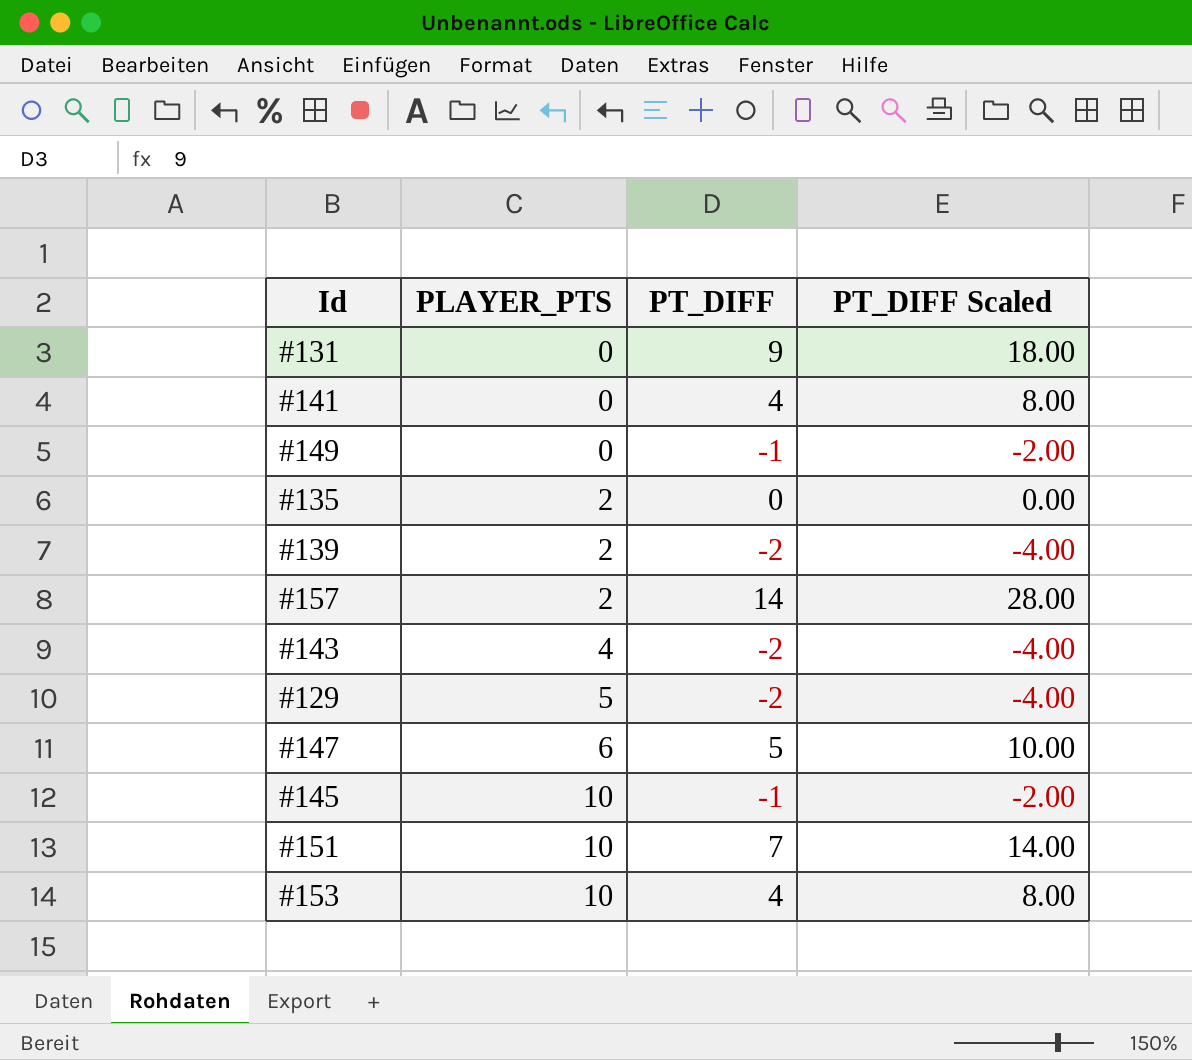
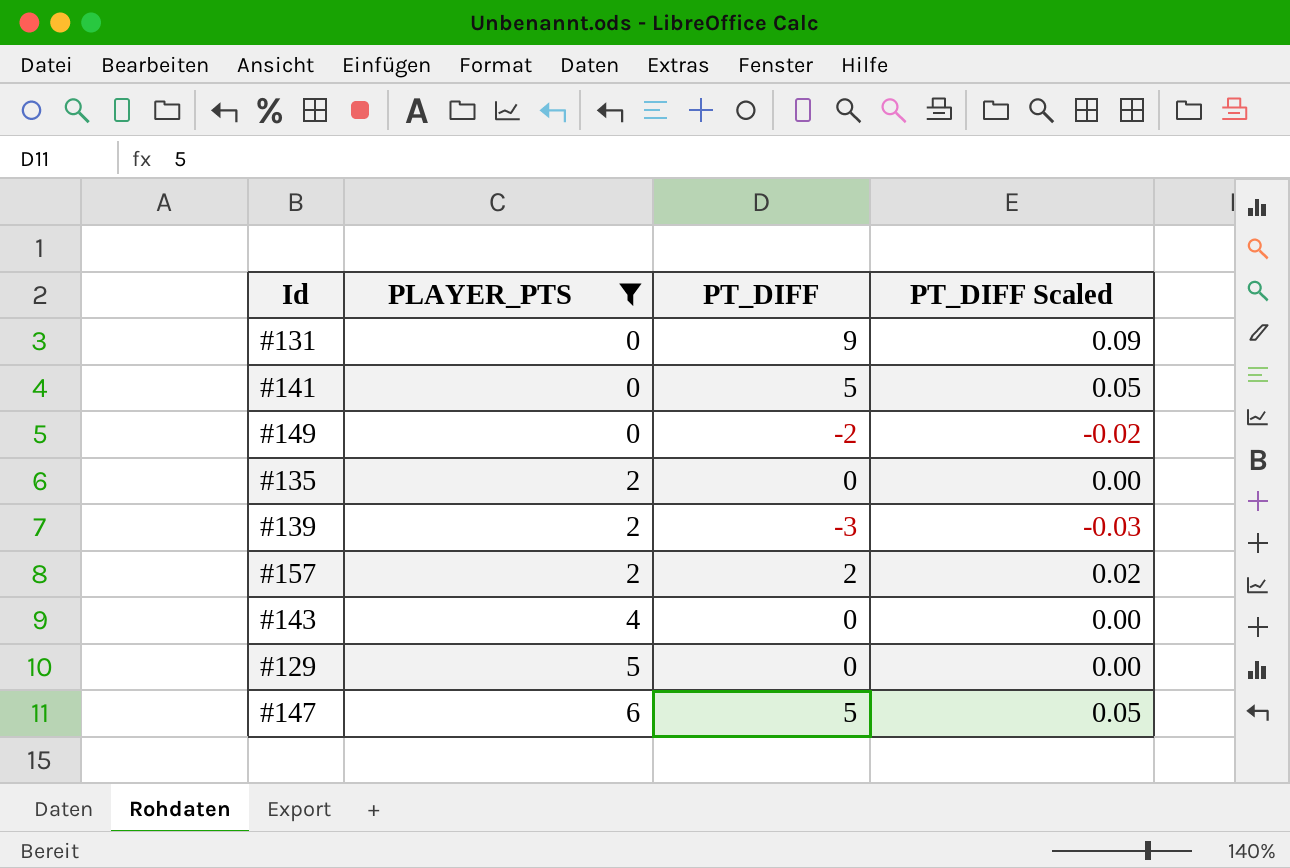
filter: none -> PLAYER_PTS != 10
column PT_DIFF Scaled | formula: [PT_DIFF] * 2 -> [PT_DIFF] * 0.01
#141 | PT_DIFF: 4 -> 5
#149 | PT_DIFF: -1 -> -2
#139 | PT_DIFF: -2 -> -3
#157 | PT_DIFF: 14 -> 2
#143 | PT_DIFF: -2 -> 0
#129 | PT_DIFF: -2 -> 0

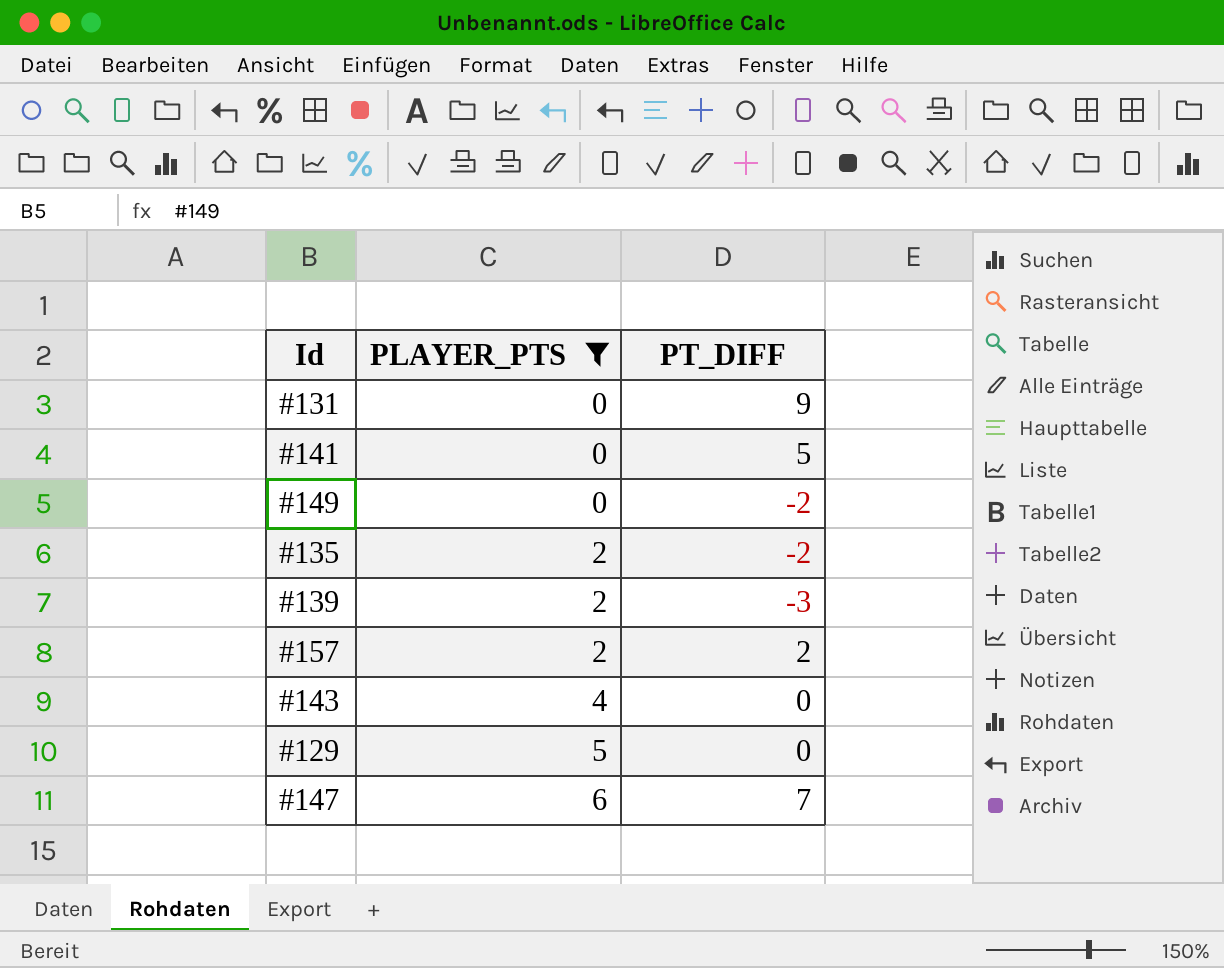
column PT_DIFF Scaled | formula: [PT_DIFF] * 0.01 -> none
#135 | PT_DIFF: 0 -> -2
#147 | PT_DIFF: 5 -> 7

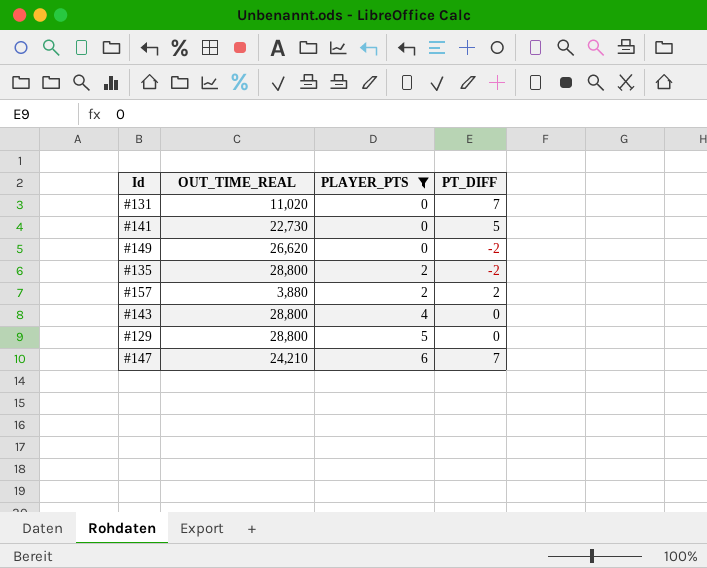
column OUT_TIME_REAL | position: none -> 2
row #139: 2 | -3 -> none
#131 | PT_DIFF: 9 -> 7

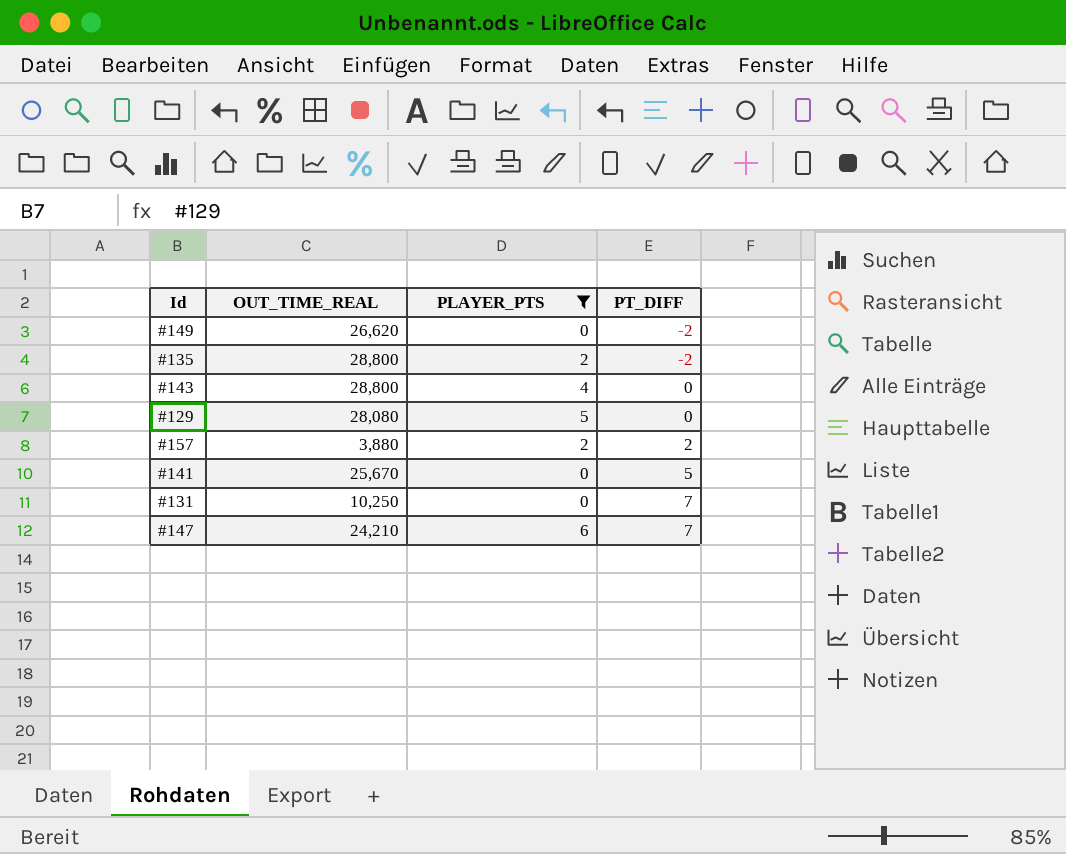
row order: PLAYER_PTS ascending -> PT_DIFF ascending
#129 | OUT_TIME_REAL: 28,800 -> 28,080
#141 | OUT_TIME_REAL: 22,730 -> 25,670
#131 | OUT_TIME_REAL: 11,020 -> 10,250

